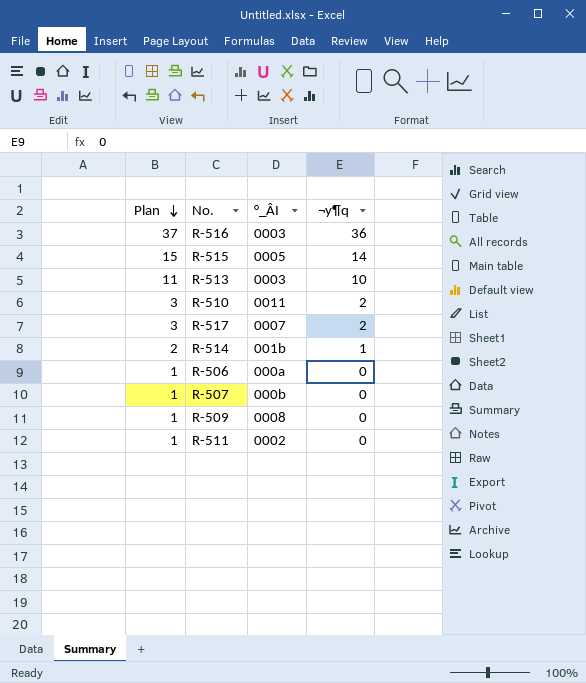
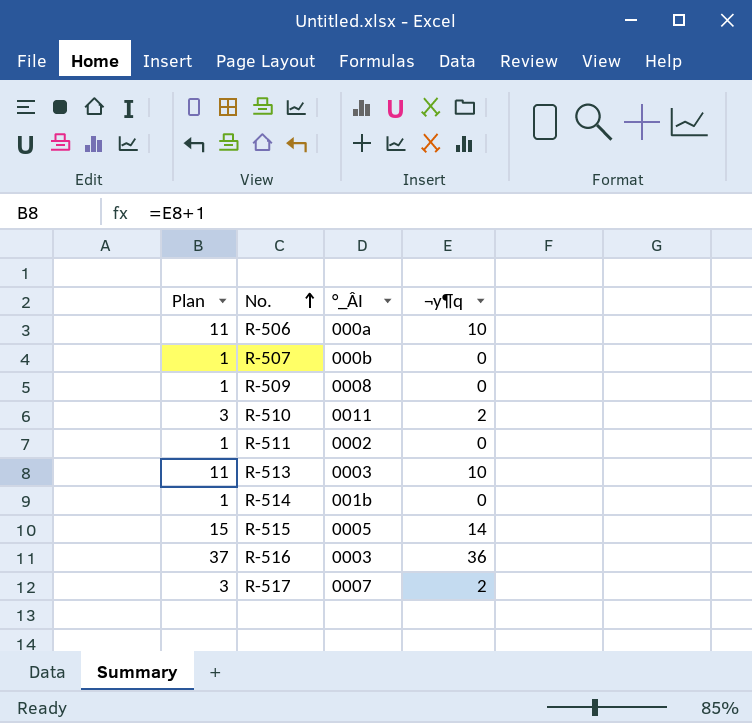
row order: Plan descending -> No. ascending
R-506 | Plan: 1 -> 11
R-506 | ¬y¶q: 0 -> 10
R-514 | Plan: 2 -> 1
R-514 | ¬y¶q: 1 -> 0

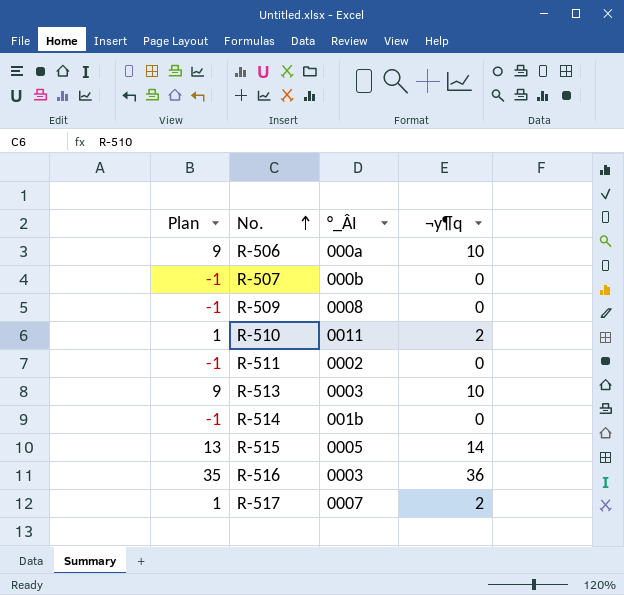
column Plan | formula: [¬y¶q] + 1 -> [¬y¶q] - 1

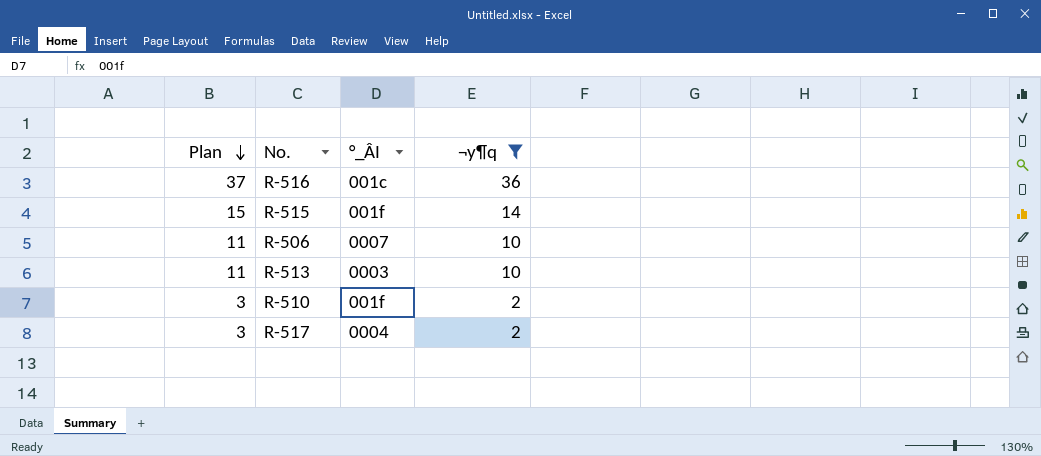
filter: none -> ¬y¶q != 0
row order: No. ascending -> Plan descending
column Plan | formula: [¬y¶q] - 1 -> [¬y¶q] + 1
R-516 | °_ÂI: 0003 -> 001c
R-515 | °_ÂI: 0005 -> 001f
R-506 | °_ÂI: 000a -> 0007
R-510 | °_ÂI: 0011 -> 001f
R-517 | °_ÂI: 0007 -> 0004

